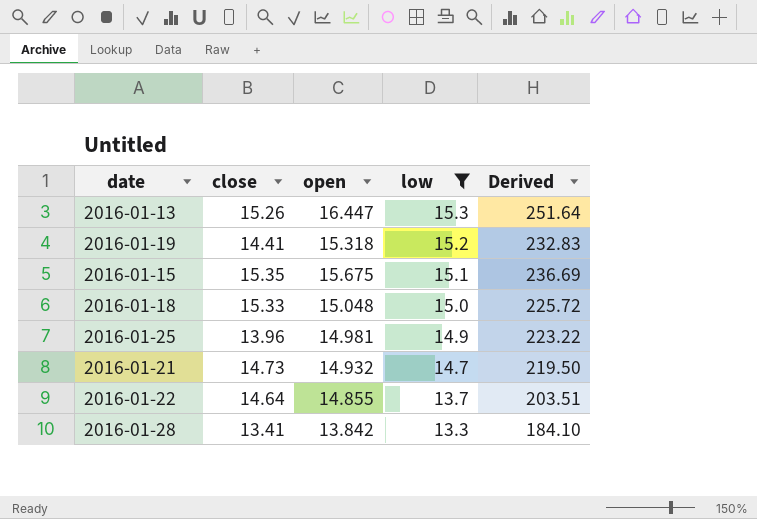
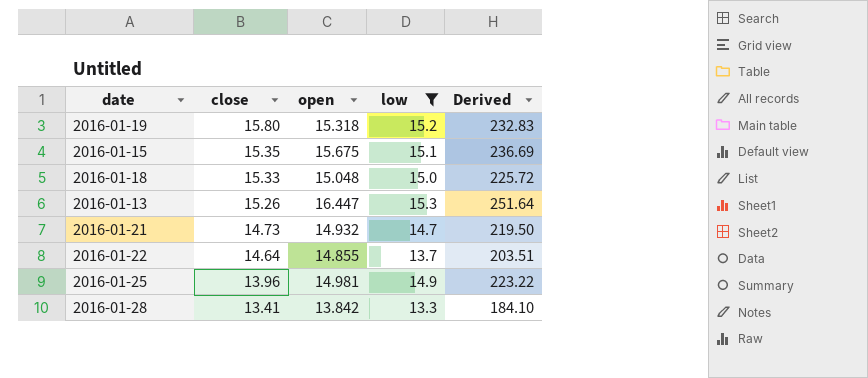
row order: low descending -> close descending
2016-01-19 | close: 14.41 -> 15.80

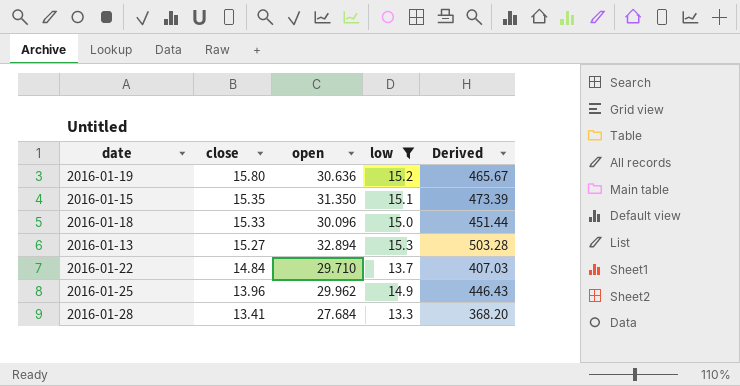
row 2016-01-21: 14.73 | 14.932 | 14.7 | 219.50 -> none
2016-01-19 | open: 15.318 -> 30.636
2016-01-19 | Derived: 232.83 -> 465.67
2016-01-15 | open: 15.675 -> 31.350
2016-01-15 | Derived: 236.69 -> 473.39
2016-01-18 | open: 15.048 -> 30.096
2016-01-18 | Derived: 225.72 -> 451.44
2016-01-13 | close: 15.26 -> 15.27
2016-01-13 | open: 16.447 -> 32.894
2016-01-13 | Derived: 251.64 -> 503.28
2016-01-22 | close: 14.64 -> 14.84
2016-01-22 | open: 14.855 -> 29.710
2016-01-22 | Derived: 203.51 -> 407.03
2016-01-25 | open: 14.981 -> 29.962
2016-01-25 | Derived: 223.22 -> 446.43
2016-01-28 | open: 13.842 -> 27.684
2016-01-28 | Derived: 184.10 -> 368.20

